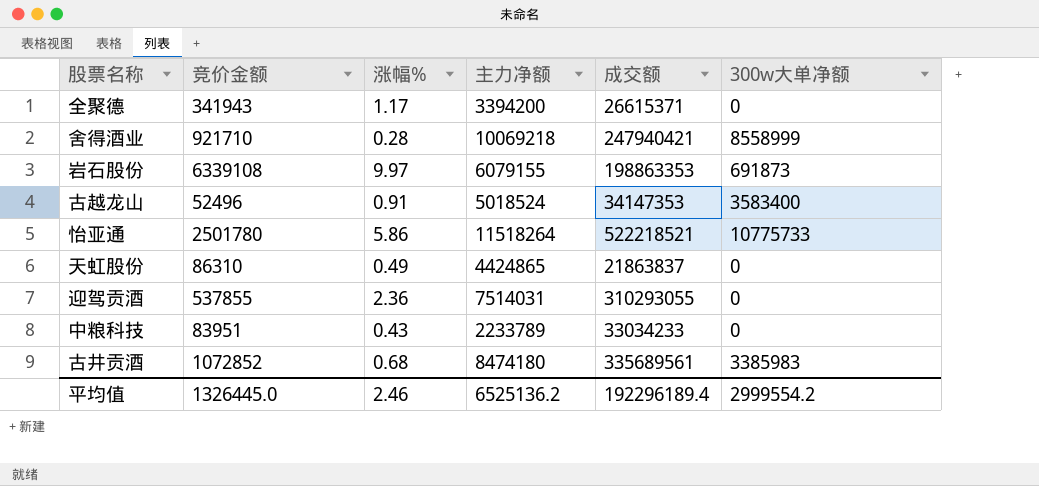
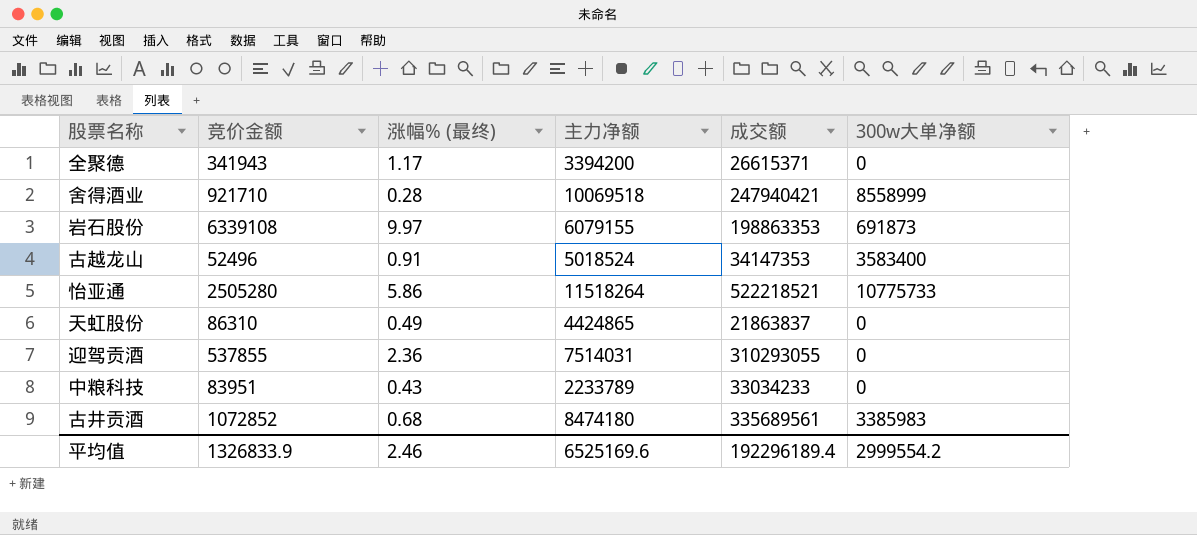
column name: 涨幅% -> 涨幅% (最终)
舍得酒业 | 主力净额: 10069218 -> 10069518
怡亚通 | 竞价金额: 2501780 -> 2505280
平均值 | 竞价金额: 1326445.0 -> 1326833.9
平均值 | 主力净额: 6525136.2 -> 6525169.6

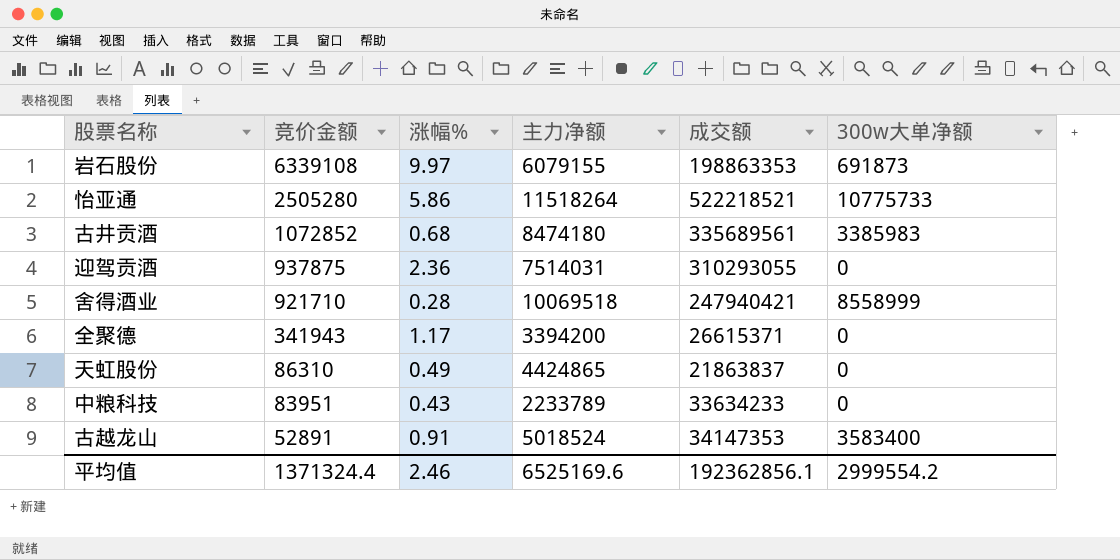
row order: none -> 竞价金额 descending
column name: 涨幅% (最终) -> 涨幅%
迎驾贡酒 | 竞价金额: 537855 -> 937875
中粮科技 | 成交额: 33034233 -> 33634233
古越龙山 | 竞价金额: 52496 -> 52891
平均值 | 竞价金额: 1326833.9 -> 1371324.4
平均值 | 成交额: 192296189.4 -> 192362856.1

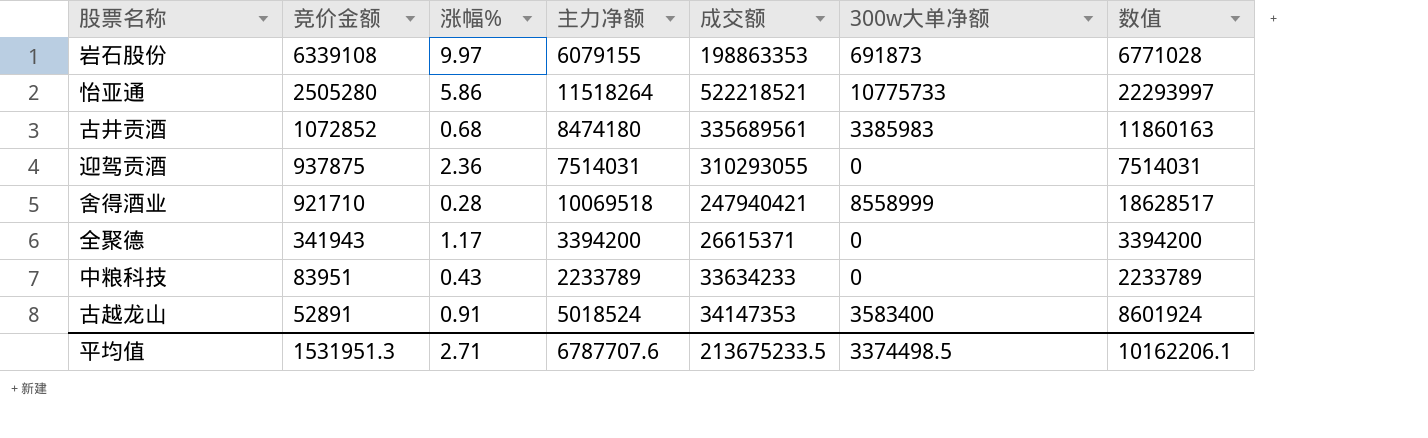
column 数值 | formula: none -> [主力净额] + [300w大单净额]
row 天虹股份: 86310 | 0.49 | 4424865 | 21863837 | 0 -> none
平均值 | 竞价金额: 1371324.4 -> 1531951.3
平均值 | 涨幅%: 2.46 -> 2.71
平均值 | 主力净额: 6525169.6 -> 6787707.6
平均值 | 成交额: 192362856.1 -> 213675233.5
平均值 | 300w大单净额: 2999554.2 -> 3374498.5

